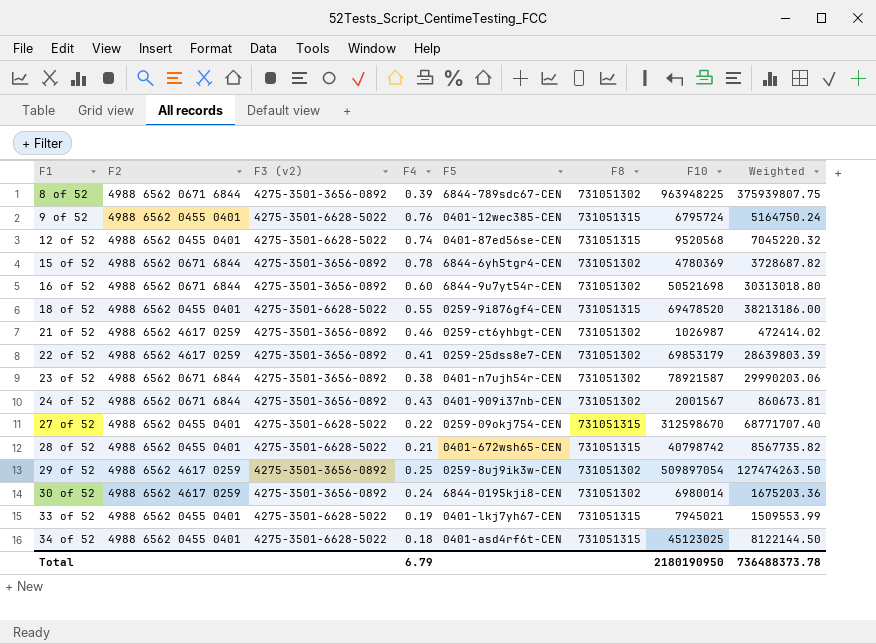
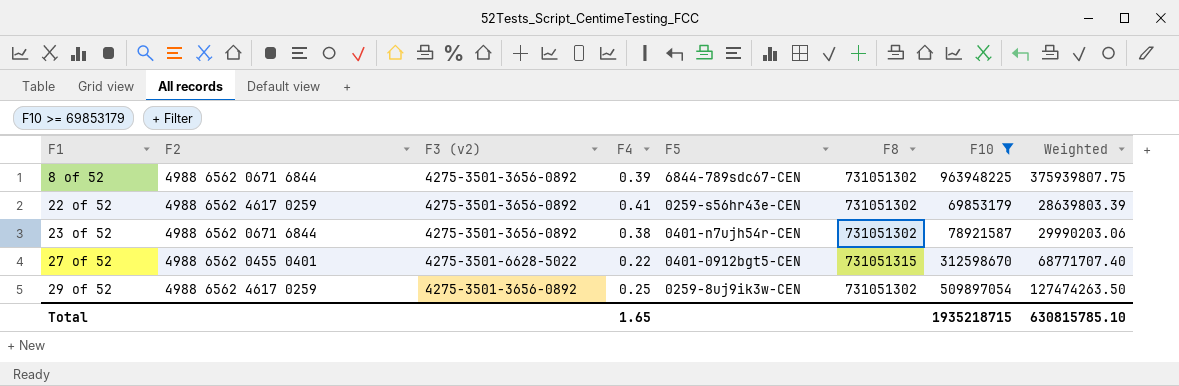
filter: none -> F10 >= 69853179
22 of 52 | F5: 0259-25dss8e7-CEN -> 0259-s56hr43e-CEN
27 of 52 | F5: 0259-09okj754-CEN -> 0401-0912bgt5-CEN
Total | F4: 6.79 -> 1.65
Total | F10: 2180190950 -> 1935218715
Total | Weighted: 736488373.78 -> 630815785.10

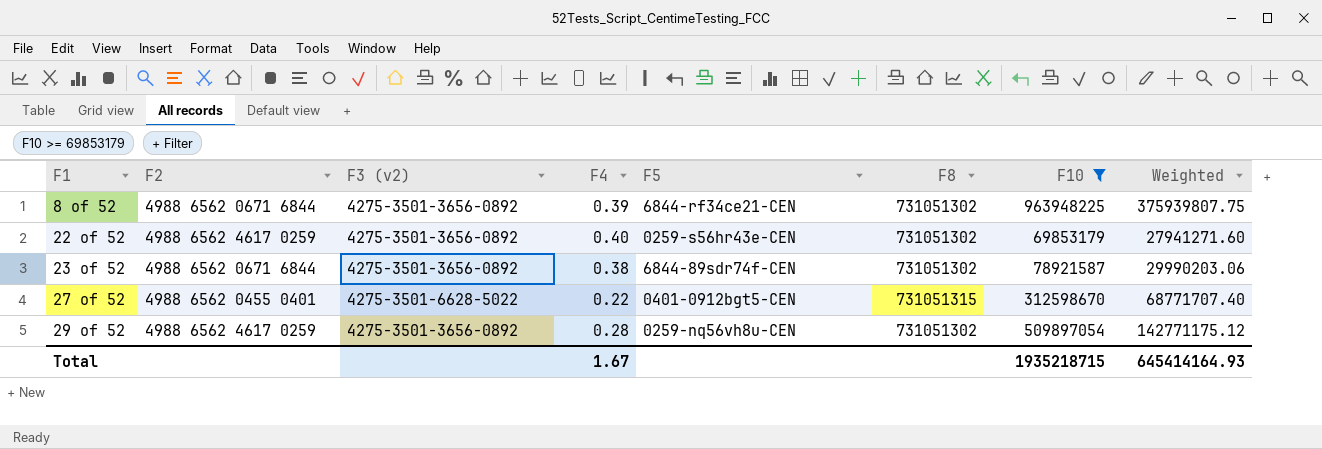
8 of 52 | F5: 6844-789sdc67-CEN -> 6844-rf34ce21-CEN
22 of 52 | F4: 0.41 -> 0.40
22 of 52 | Weighted: 28639803.39 -> 27941271.60
23 of 52 | F5: 0401-n7ujh54r-CEN -> 6844-89sdr74f-CEN
29 of 52 | F4: 0.25 -> 0.28
29 of 52 | F5: 0259-8uj9ik3w-CEN -> 0259-nq56vh8u-CEN
29 of 52 | Weighted: 127474263.50 -> 142771175.12
Total | F4: 1.65 -> 1.67
Total | Weighted: 630815785.10 -> 645414164.93

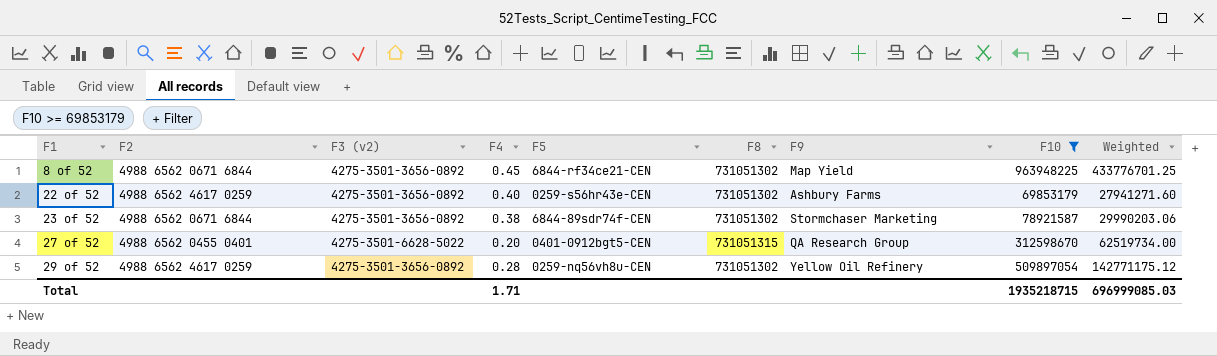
column F9 | position: none -> 7
8 of 52 | F4: 0.39 -> 0.45
8 of 52 | Weighted: 375939807.75 -> 433776701.25
27 of 52 | F4: 0.22 -> 0.20
27 of 52 | Weighted: 68771707.40 -> 62519734.00
Total | F4: 1.67 -> 1.71
Total | Weighted: 645414164.93 -> 696999085.03

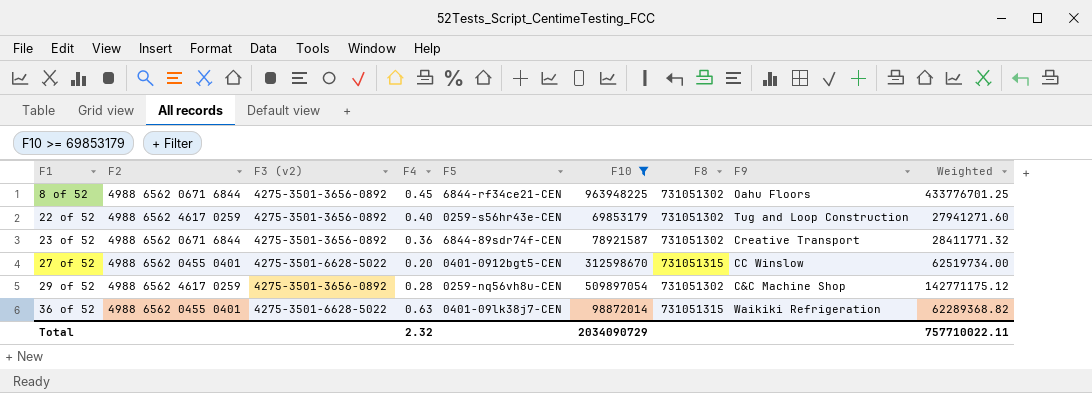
column F10 | position: 8 -> 6
8 of 52 | F9: Map Yield -> Oahu Floors
22 of 52 | F9: Ashbury Farms -> Tug and Loop Construction
23 of 52 | F4: 0.38 -> 0.36
23 of 52 | F9: Stormchaser Marketing -> Creative Transport
23 of 52 | Weighted: 29990203.06 -> 28411771.32
27 of 52 | F9: QA Research Group -> CC Winslow
29 of 52 | F9: Yellow Oil Refinery -> C&C Machine Shop
row 36 of 52: none -> 4988 6562 0455 0401 | 4275-3501-6628-5022 | 0.63 | 0401-09lk38j7-CEN | 98872014 | 731051315 | Waikiki Refrigeration | 62289368.82
Total | F4: 1.71 -> 2.32
Total | F10: 1935218715 -> 2034090729
Total | Weighted: 696999085.03 -> 757710022.11

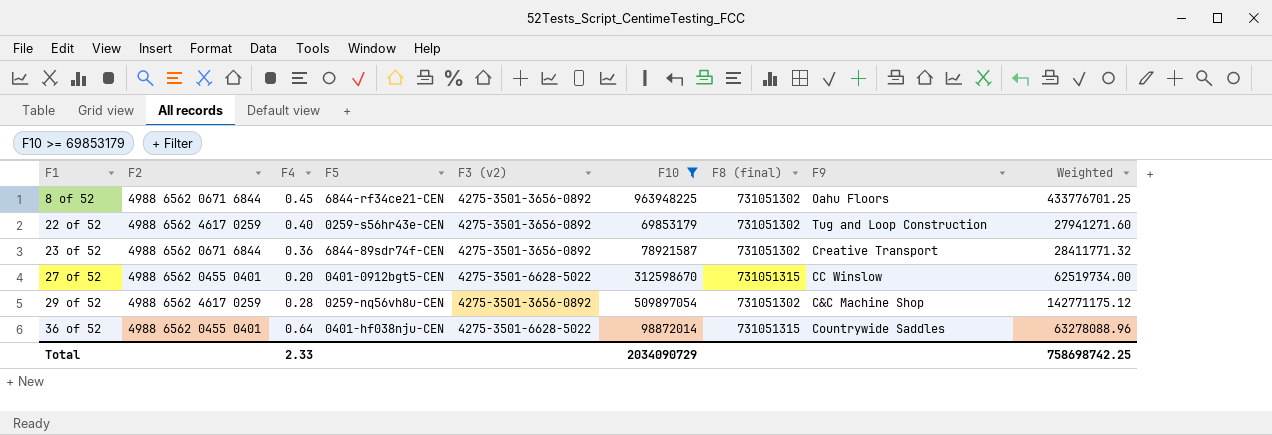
column F3 (v2) | position: 3 -> 5
column name: F8 -> F8 (final)
36 of 52 | F4: 0.63 -> 0.64
36 of 52 | F5: 0401-09lk38j7-CEN -> 0401-hf038nju-CEN
36 of 52 | F9: Waikiki Refrigeration -> Countrywide Saddles
36 of 52 | Weighted: 62289368.82 -> 63278088.96
Total | F4: 2.32 -> 2.33
Total | Weighted: 757710022.11 -> 758698742.25

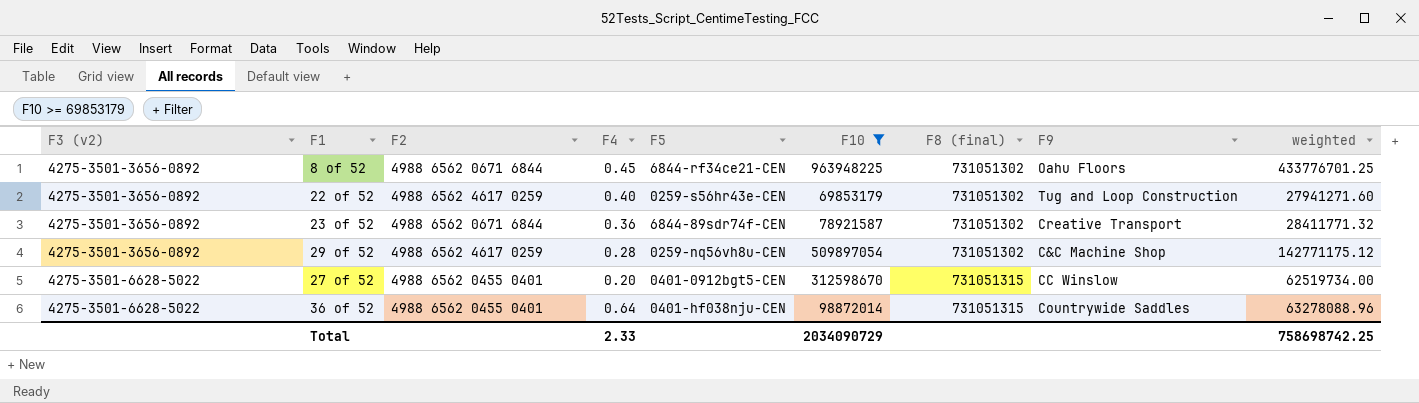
row order: F1 ascending -> F3 (v2) ascending
column F3 (v2) | position: 5 -> 1
column name: Weighted -> weighted

